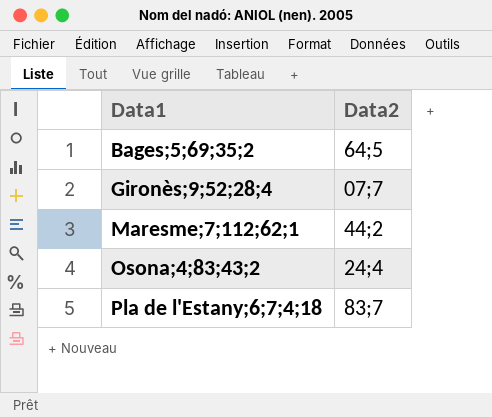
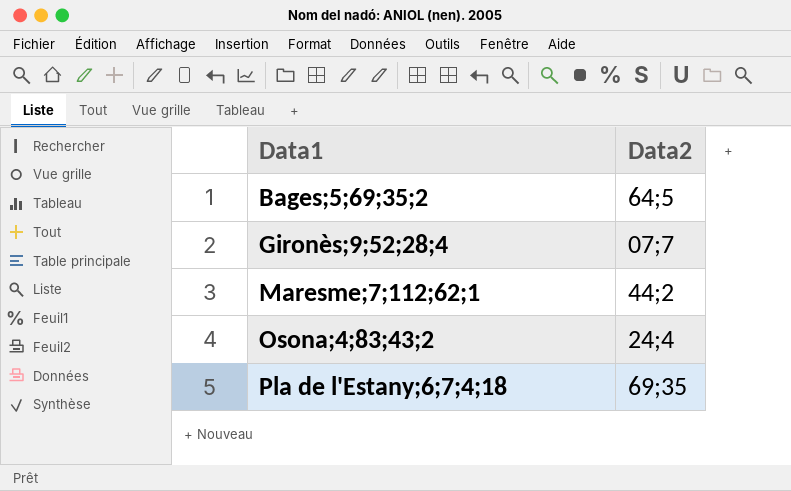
Pla de l'Estany;6;7;4;18 | Data2: 83;7 -> 69;35

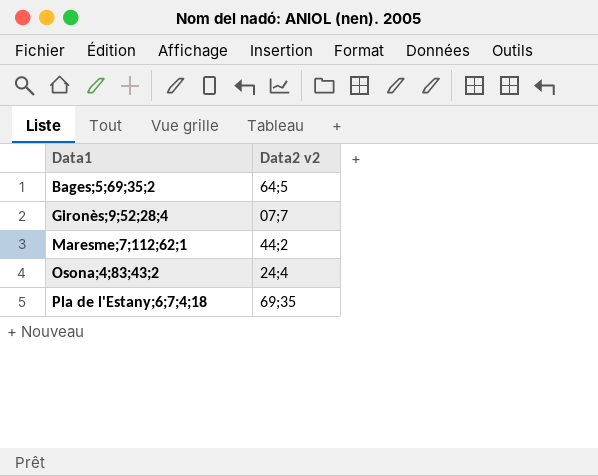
column name: Data2 -> Data2 v2

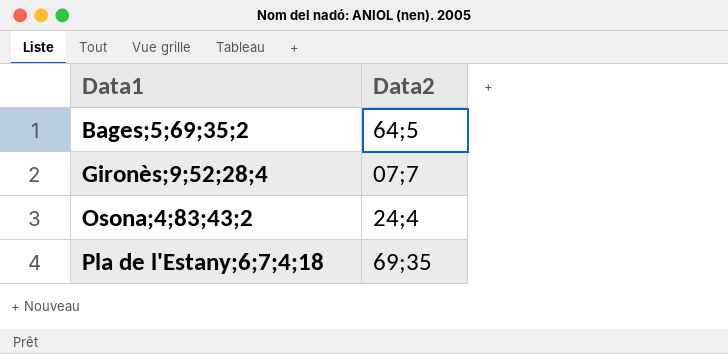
column name: Data2 v2 -> Data2
row Maresme;7;112;62;1: 44;2 -> none

